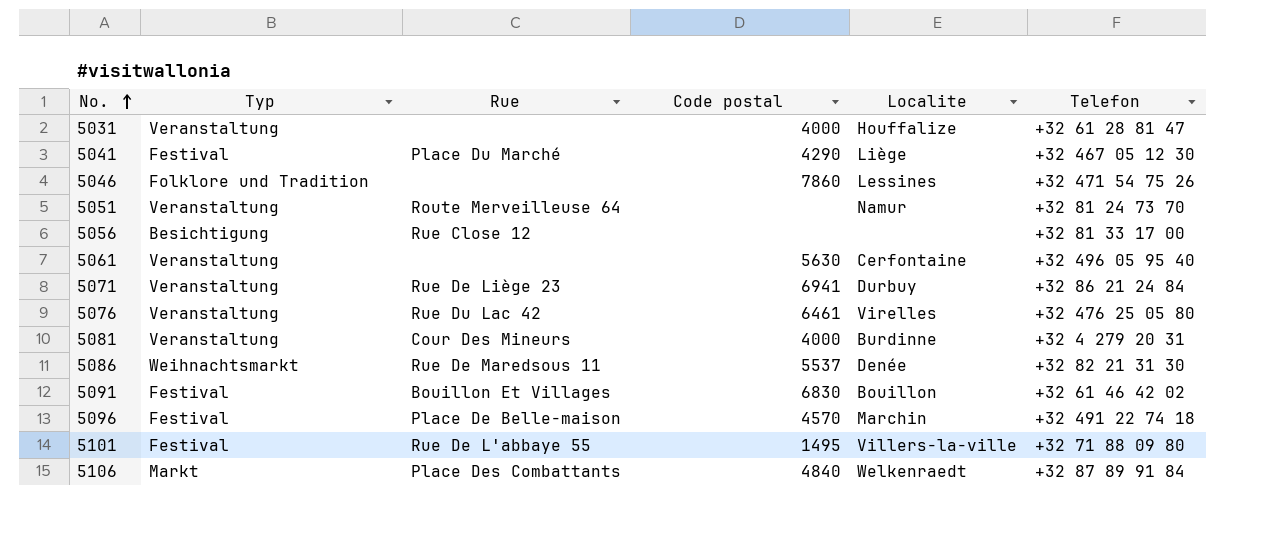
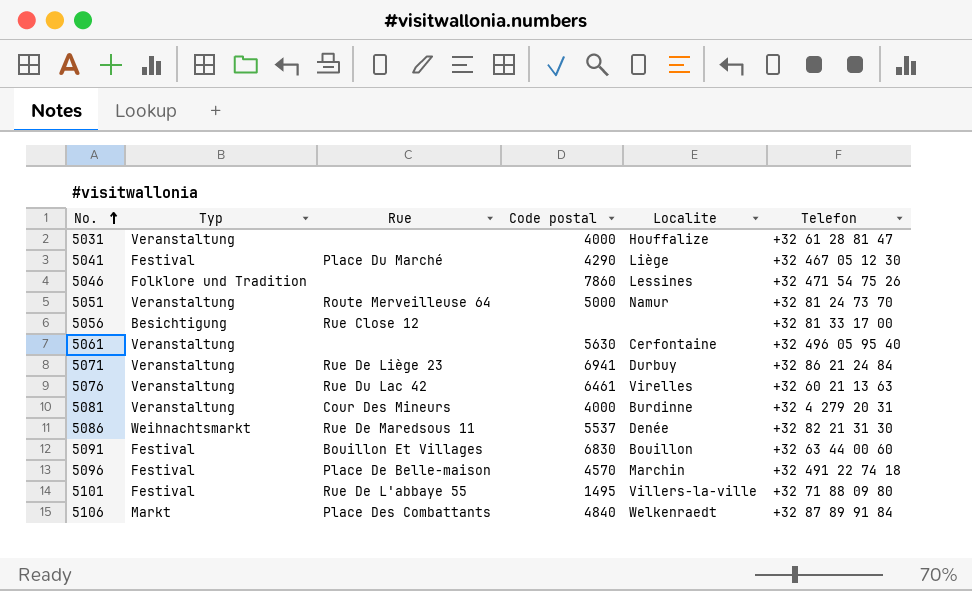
5051 | Code postal: none -> 5000
5076 | Telefon: +32 476 25 05 80 -> +32 60 21 13 63
5091 | Telefon: +32 61 46 42 02 -> +32 63 44 00 60

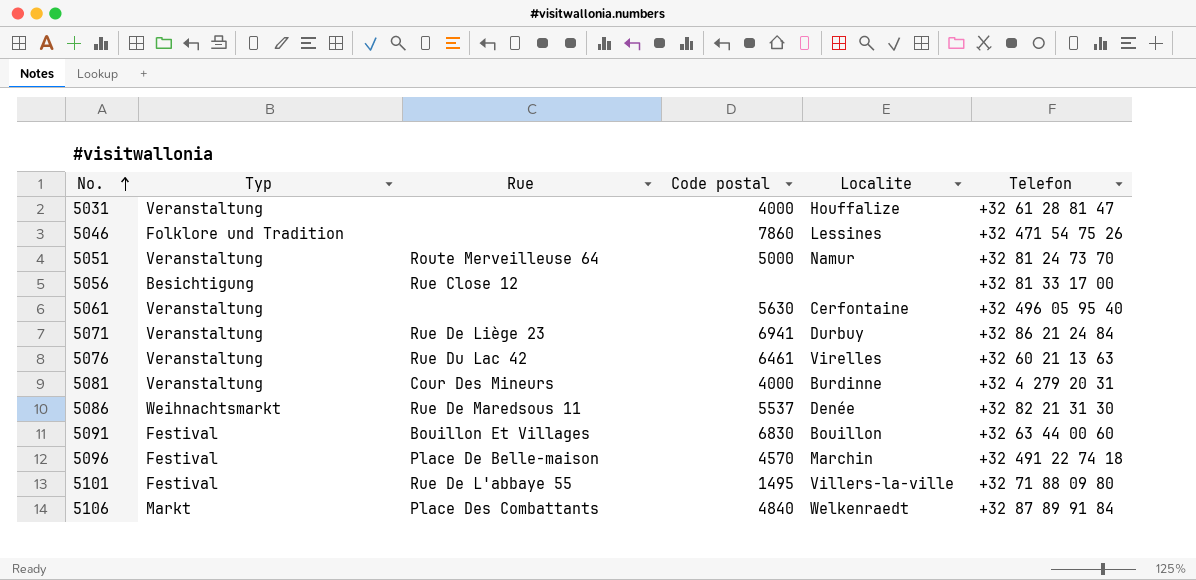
row 5041: Festival | Place Du Marché | 4290 | Liège | +32 467 05 12 30 -> none

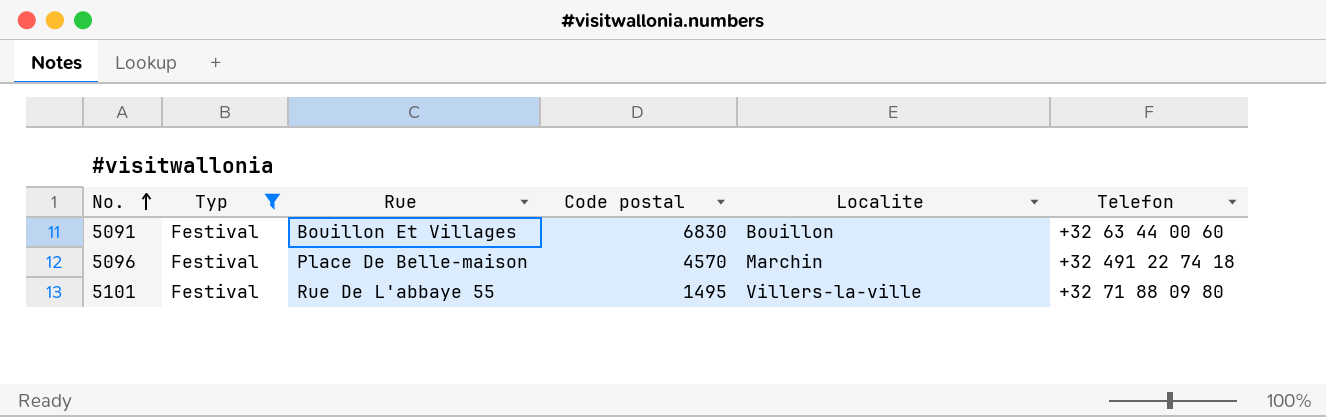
filter: none -> Typ = Festival

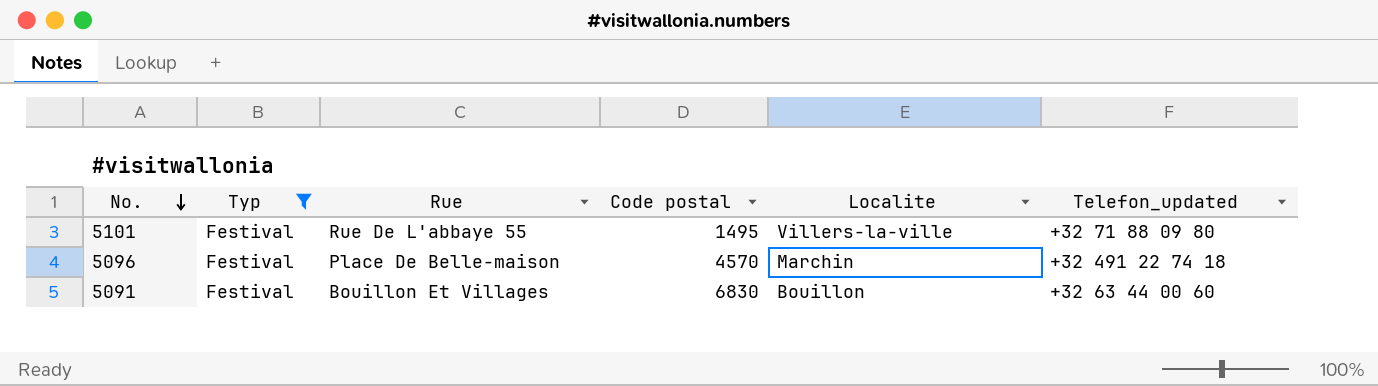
row order: No. ascending -> No. descending
column name: Telefon -> Telefon_updated

